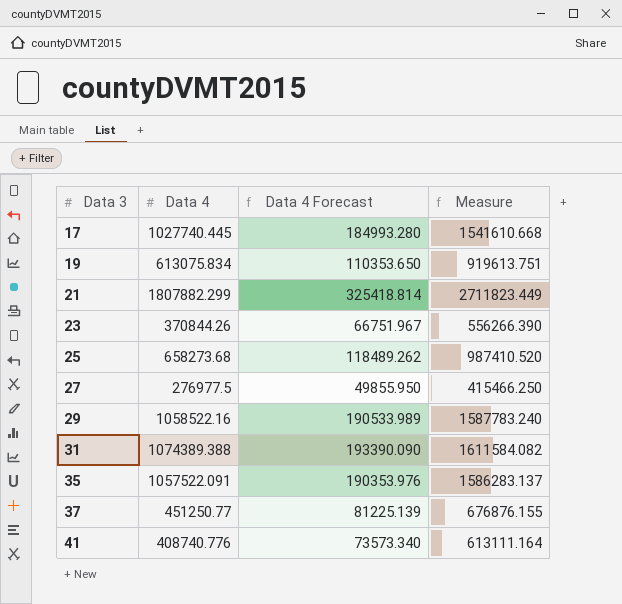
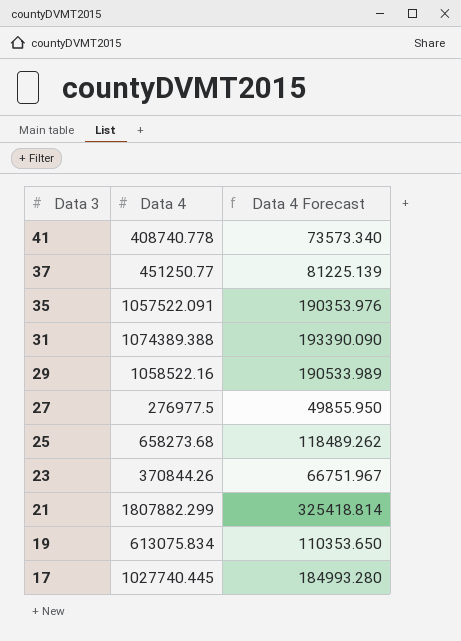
row order: Data 3 ascending -> Data 3 descending
column Measure | formula: [Data 4] * 1.5 -> none
41 | Data 4: 408740.776 -> 408740.778

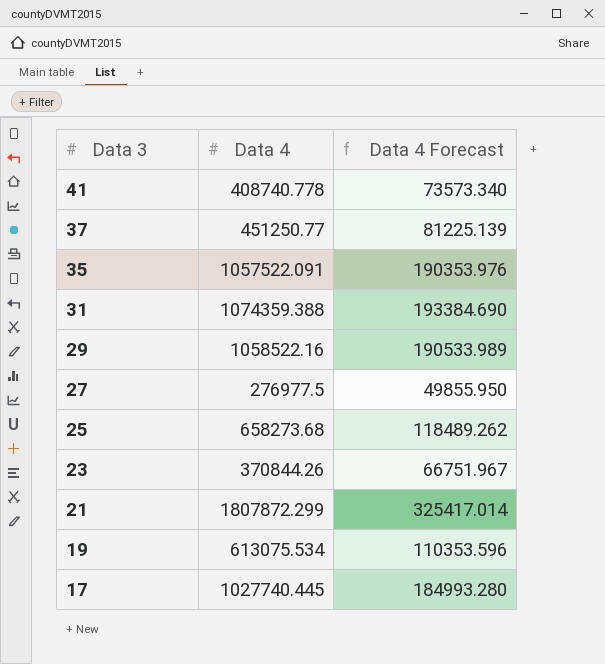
31 | Data 4: 1074389.388 -> 1074359.388
31 | Data 4 Forecast: 193390.090 -> 193384.690
21 | Data 4: 1807882.299 -> 1807872.299
21 | Data 4 Forecast: 325418.814 -> 325417.014
19 | Data 4: 613075.834 -> 613075.534
19 | Data 4 Forecast: 110353.650 -> 110353.596

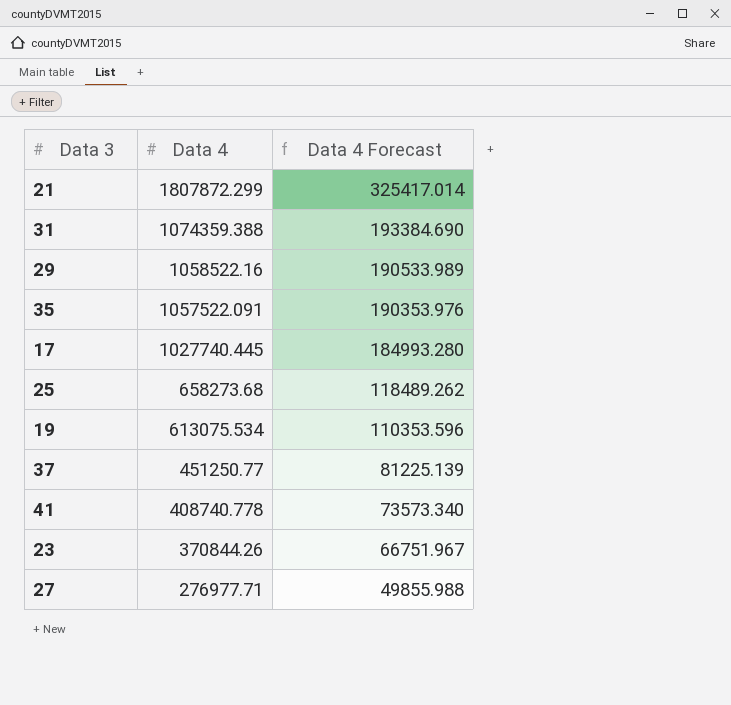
row order: Data 3 descending -> Data 4 descending
27 | Data 4: 276977.5 -> 276977.71
27 | Data 4 Forecast: 49855.950 -> 49855.988

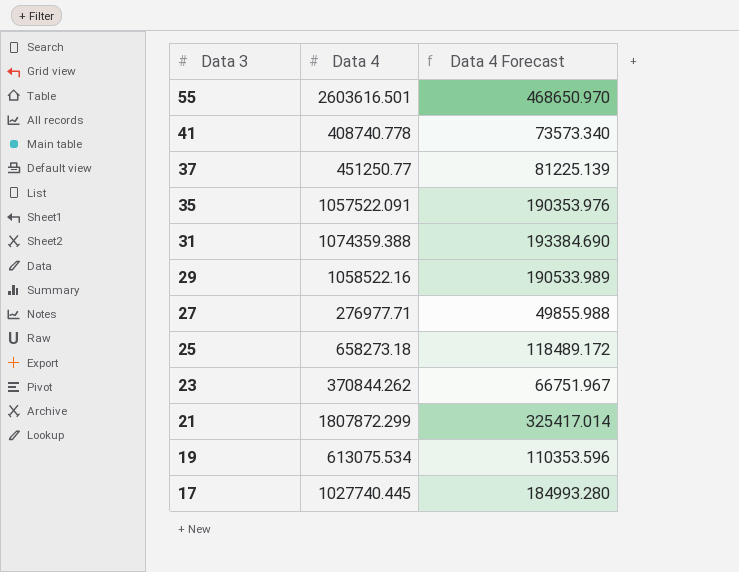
row order: Data 4 descending -> Data 3 descending
row 55: none -> 2603616.501 | 468650.970
25 | Data 4: 658273.68 -> 658273.18
25 | Data 4 Forecast: 118489.262 -> 118489.172
23 | Data 4: 370844.26 -> 370844.262

